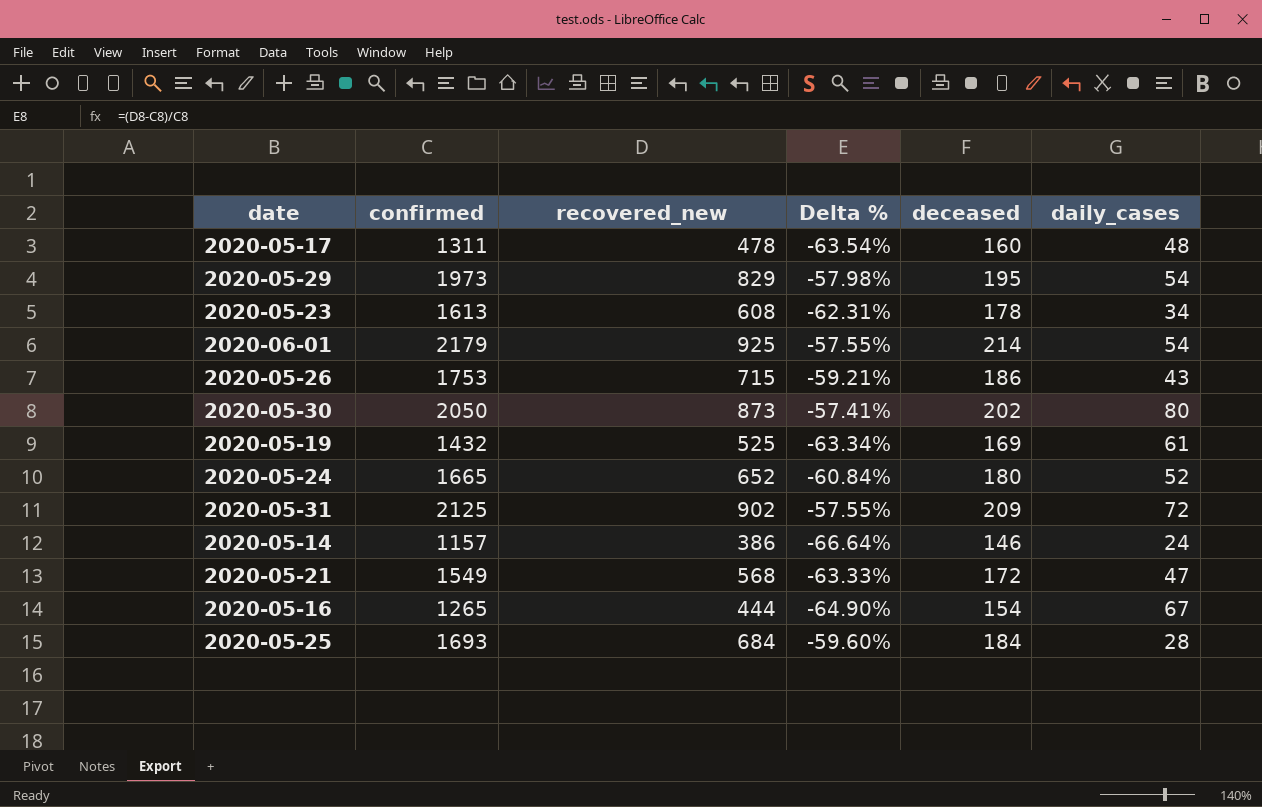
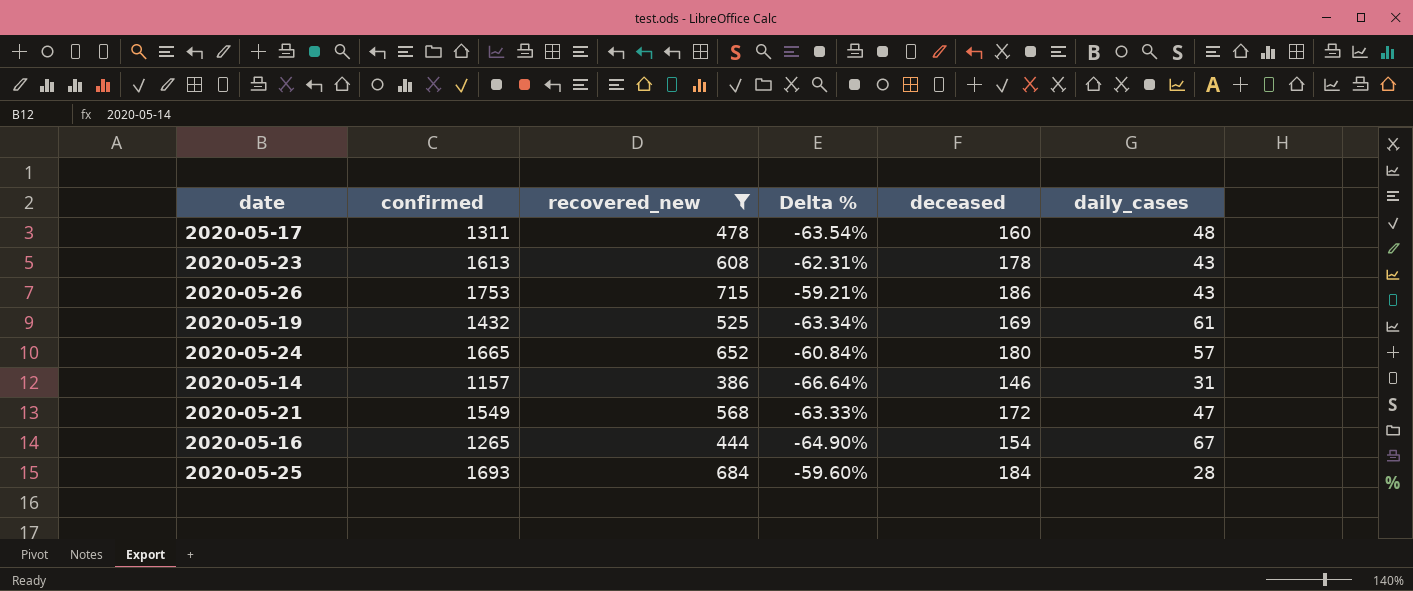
filter: none -> recovered_new <= 715
2020-05-23 | daily_cases: 34 -> 43
2020-05-24 | daily_cases: 52 -> 57
2020-05-14 | daily_cases: 24 -> 31

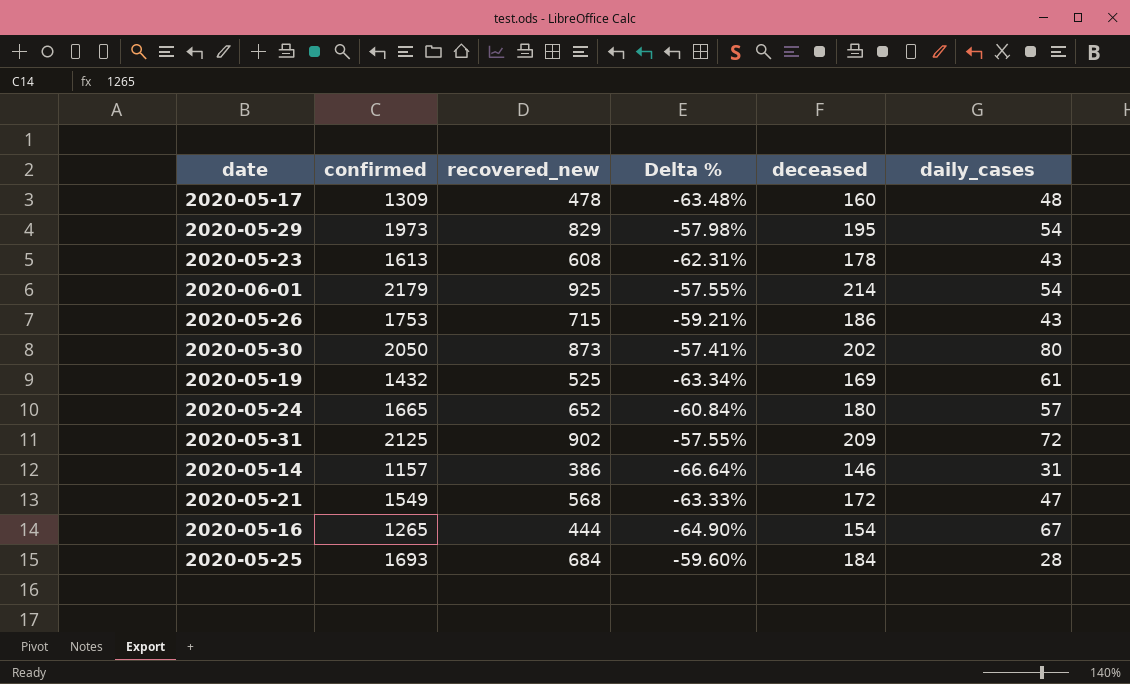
filter: recovered_new <= 715 -> none
2020-05-17 | confirmed: 1311 -> 1309
2020-05-17 | Delta %: -63.54% -> -63.48%

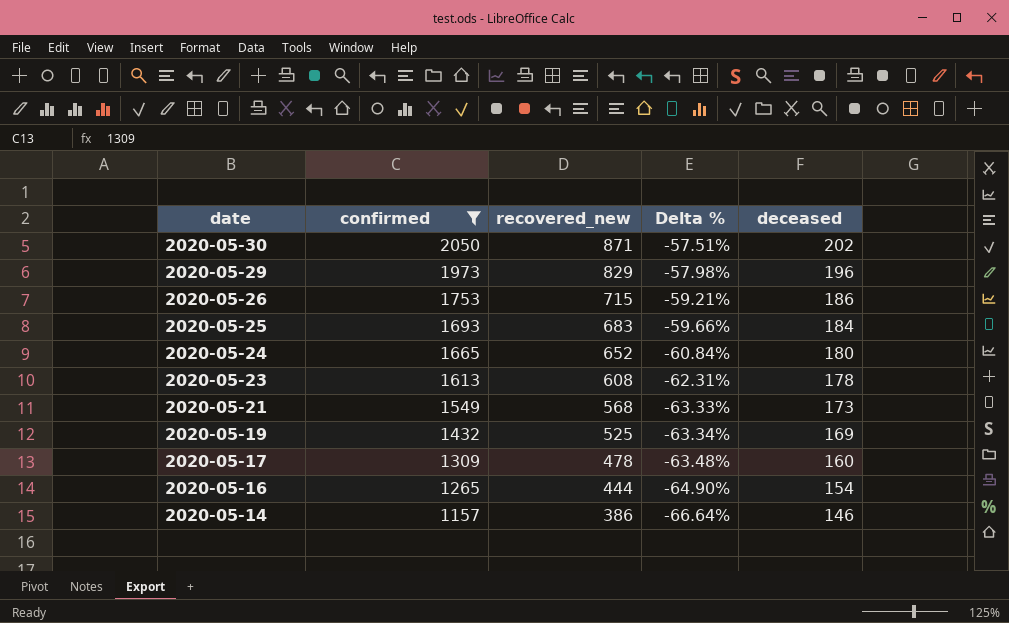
filter: none -> confirmed <= 2050
row order: none -> date descending
column daily_cases | position: 6 -> none
2020-05-30 | recovered_new: 873 -> 871
2020-05-30 | Delta %: -57.41% -> -57.51%
2020-05-29 | deceased: 195 -> 196
2020-05-25 | recovered_new: 684 -> 683
2020-05-25 | Delta %: -59.60% -> -59.66%
2020-05-21 | deceased: 172 -> 173

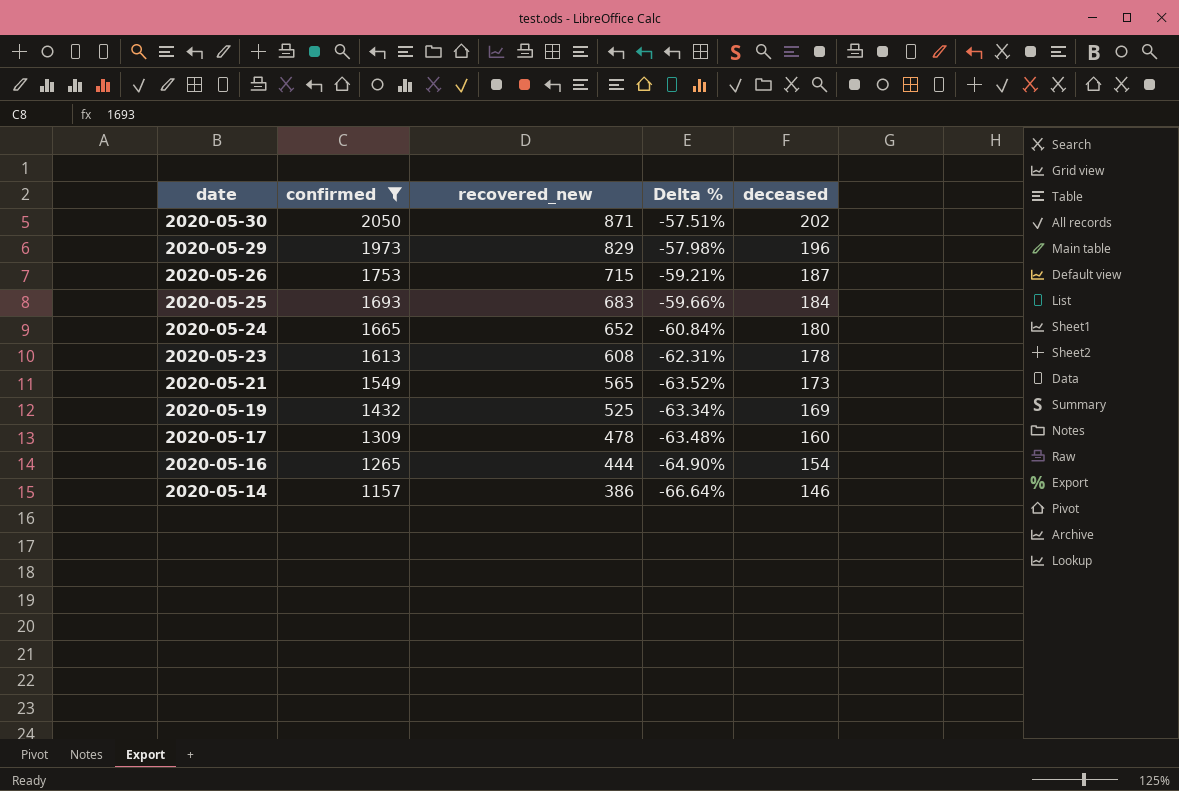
2020-05-26 | deceased: 186 -> 187
2020-05-21 | recovered_new: 568 -> 565
2020-05-21 | Delta %: -63.33% -> -63.52%

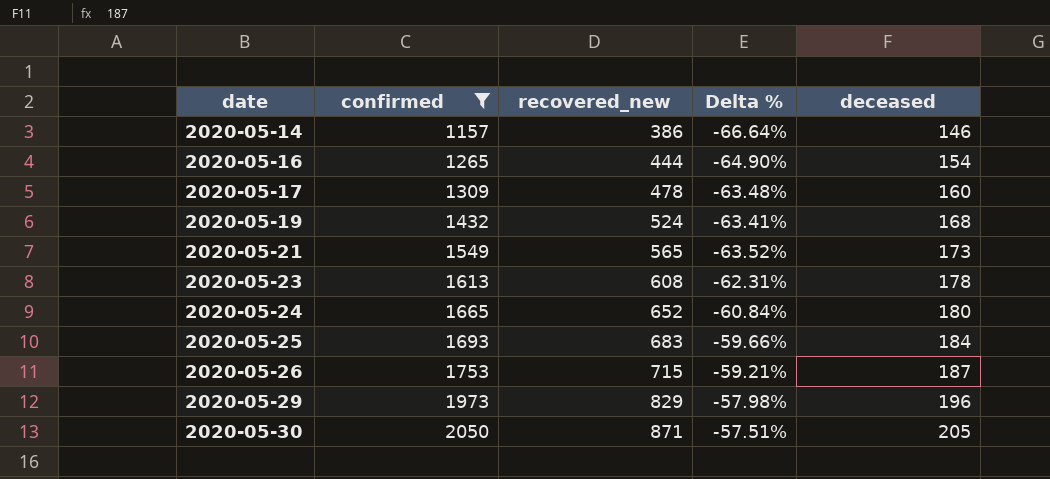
row order: date descending -> date ascending
2020-05-19 | recovered_new: 525 -> 524
2020-05-19 | Delta %: -63.34% -> -63.41%
2020-05-19 | deceased: 169 -> 168
2020-05-30 | deceased: 202 -> 205

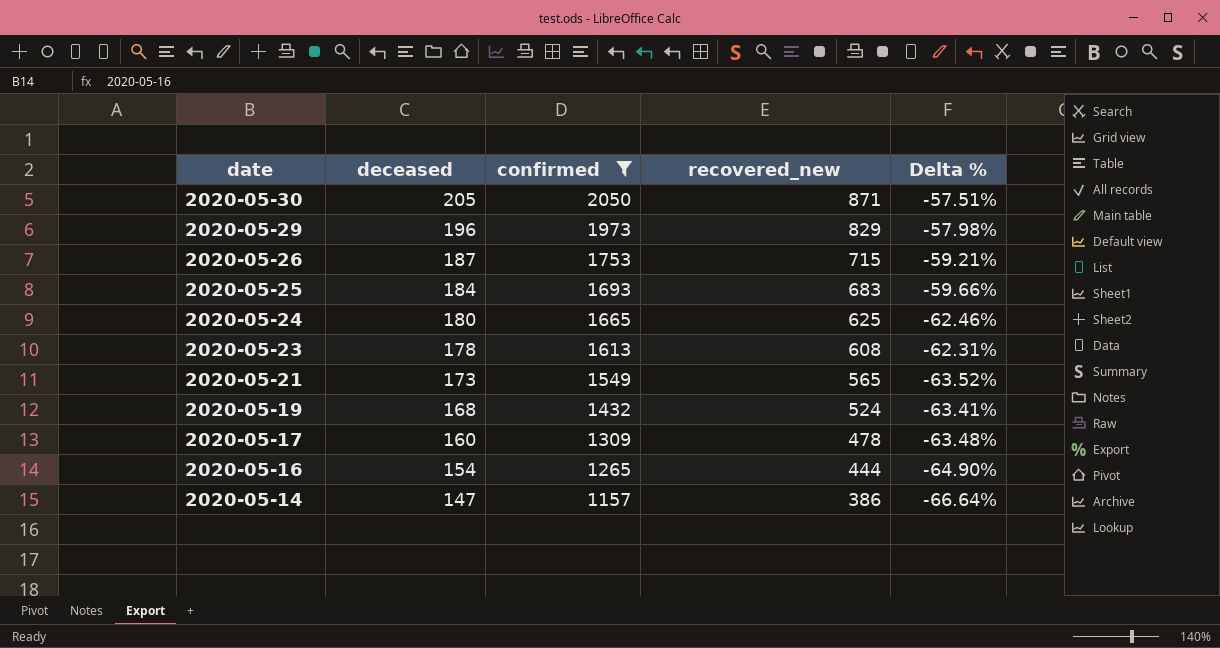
row order: date ascending -> date descending
column deceased | position: 5 -> 2
2020-05-24 | recovered_new: 652 -> 625
2020-05-24 | Delta %: -60.84% -> -62.46%
2020-05-14 | deceased: 146 -> 147

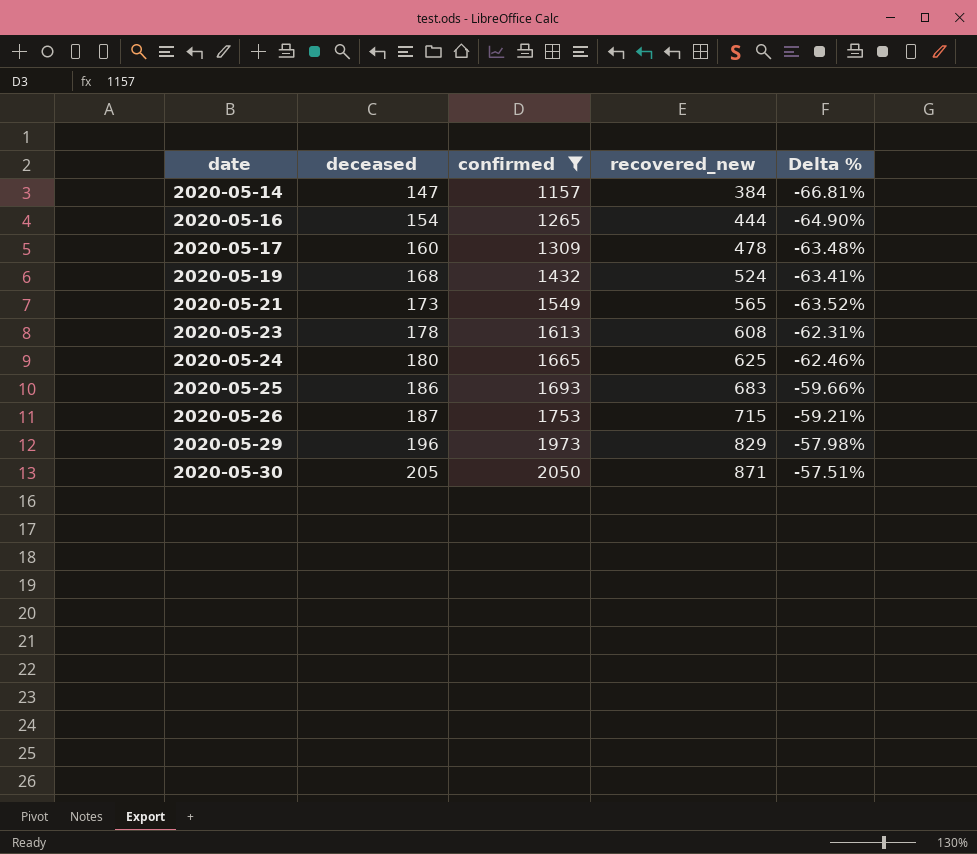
row order: date descending -> date ascending
2020-05-14 | recovered_new: 386 -> 384
2020-05-14 | Delta %: -66.64% -> -66.81%
2020-05-25 | deceased: 184 -> 186

